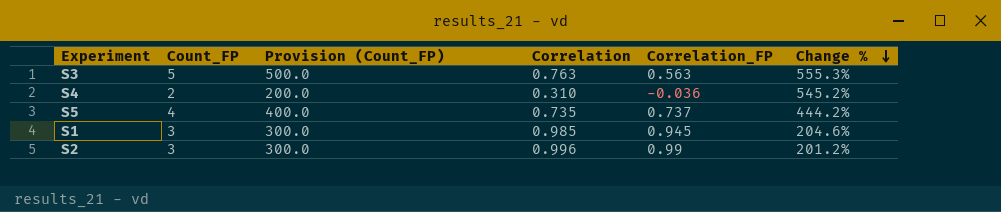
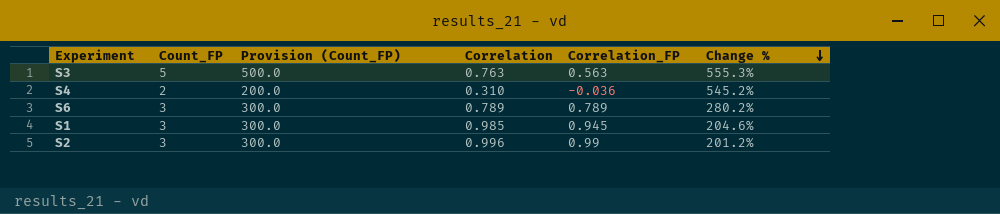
row S5: 4 | 400.0 | 0.735 | 0.737 | 444.2% -> none
row S6: none -> 3 | 300.0 | 0.789 | 0.789 | 280.2%

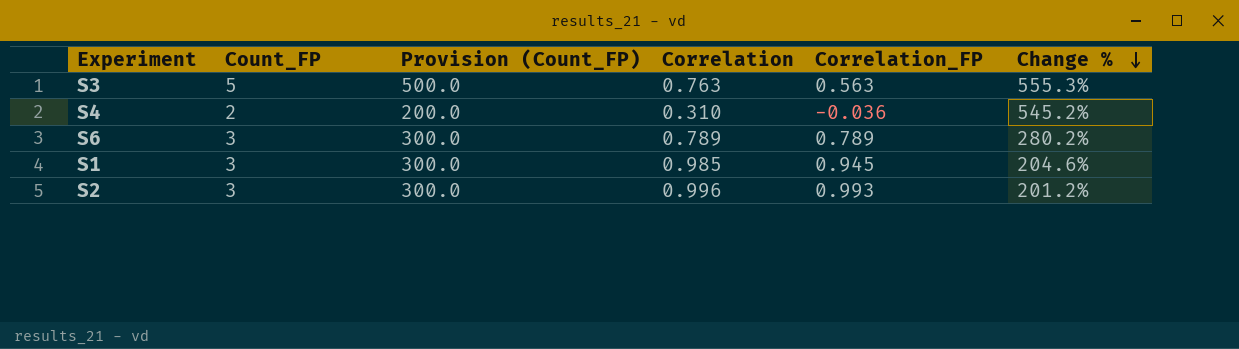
S2 | Correlation_FP: 0.99 -> 0.993

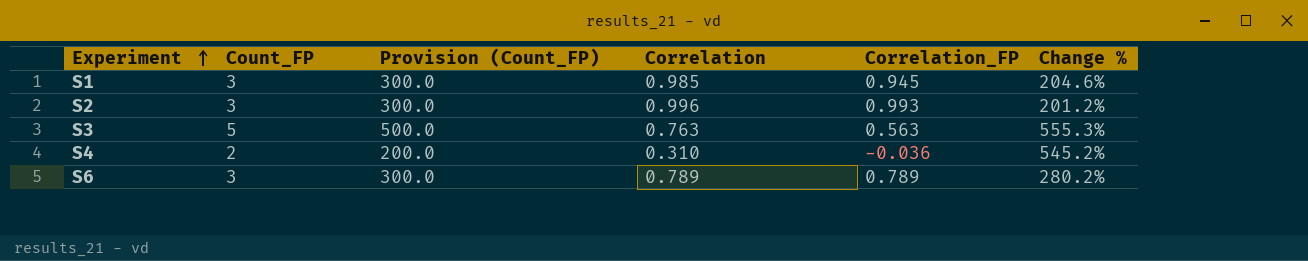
row order: Change % descending -> Experiment ascending

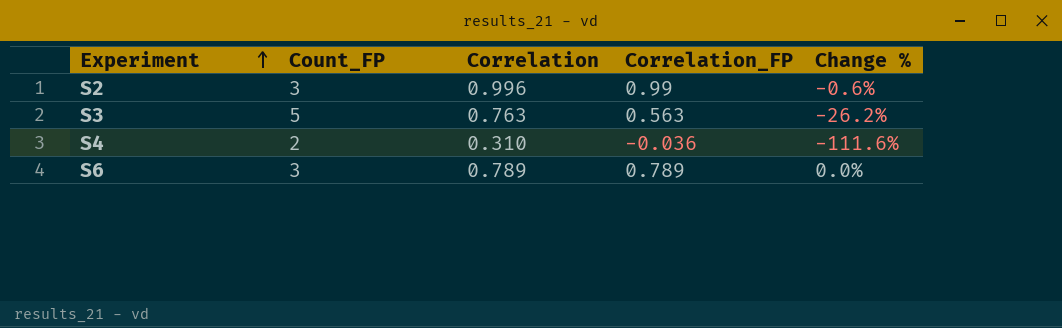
column Provision (Count_FP) | formula: [Count_FP] * 100 -> none
column Change % | formula: ([Count_FP] - [Correlation]) / [Correlation] -> ([Correlation_FP] - [Correlation]) / [Correlation]
row S1: 3 | 300.0 | 0.985 | 0.945 | 204.6% -> none
S2 | Correlation_FP: 0.993 -> 0.99

